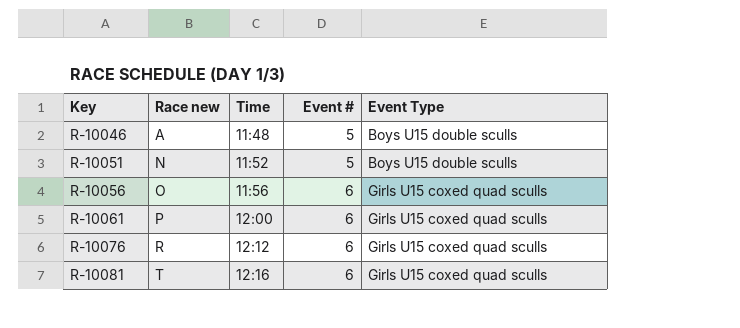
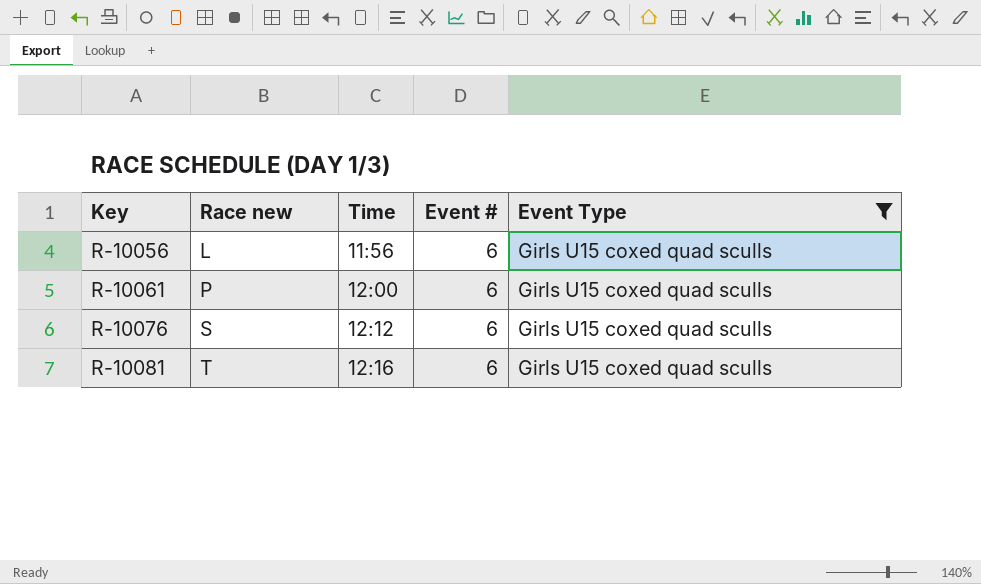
filter: none -> Event Type = Girls U15 coxed quad sculls
R-10056 | Race new: O -> L
R-10076 | Race new: R -> S

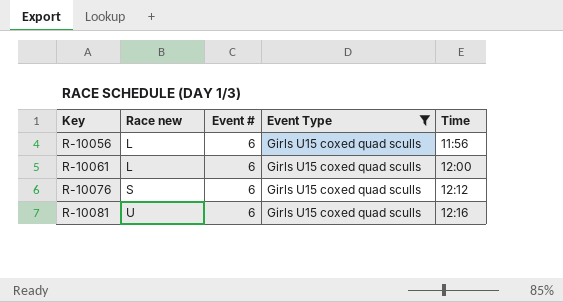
column Time | position: 3 -> 5
R-10061 | Race new: P -> L
R-10081 | Race new: T -> U

